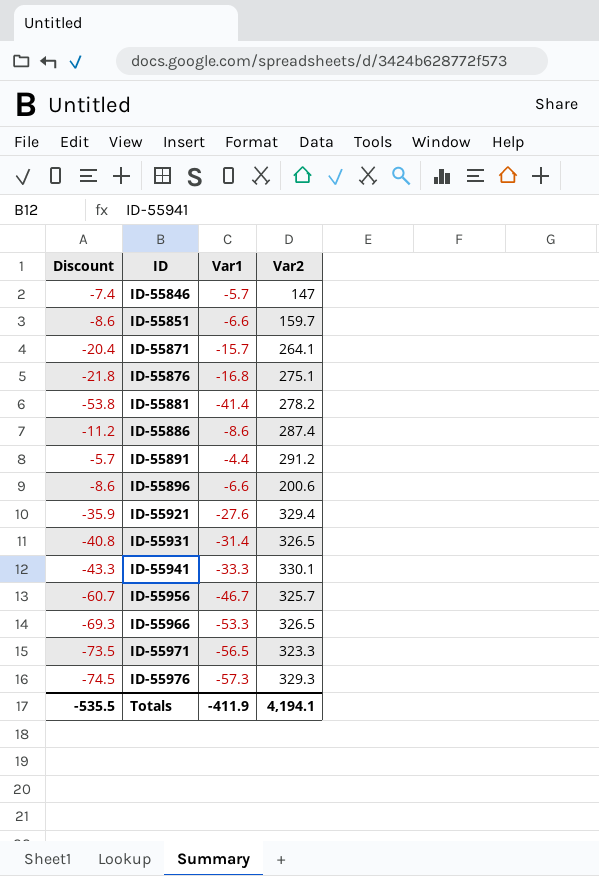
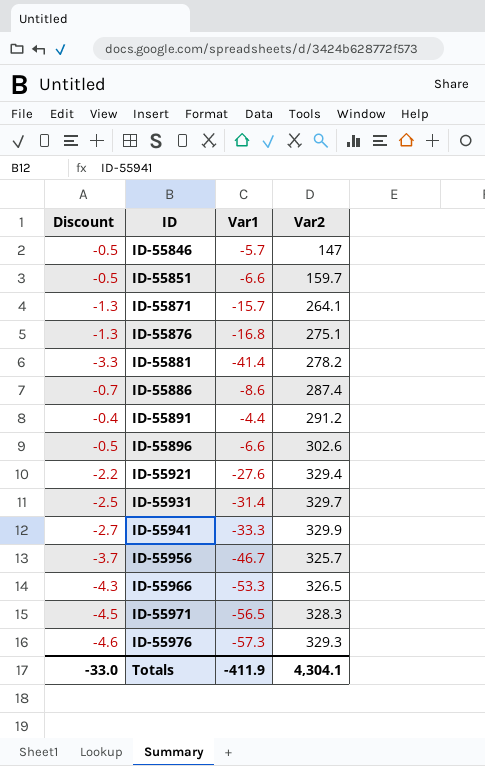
column Discount | formula: [Var1] * 1.3 -> [Var1] * 0.08
ID-55896 | Var2: 200.6 -> 302.6
ID-55931 | Var2: 326.5 -> 329.7
ID-55941 | Var2: 330.1 -> 329.9
ID-55971 | Var2: 323.3 -> 328.3
Totals | Discount: -535.5 -> -33.0
Totals | Var2: 4,194.1 -> 4,304.1

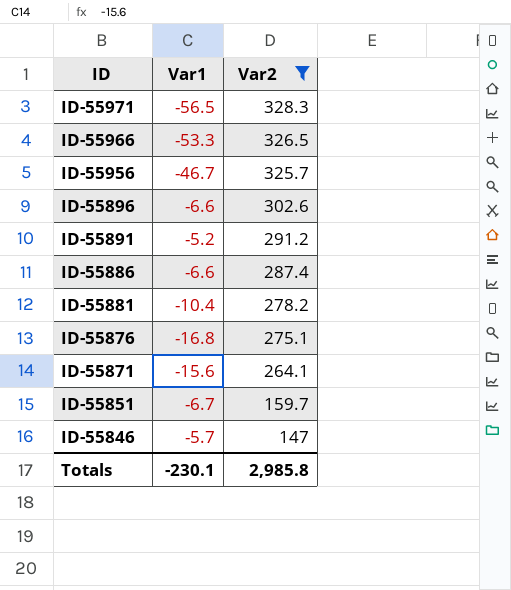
filter: none -> Var2 <= 328.3
row order: ID ascending -> ID descending
column Discount | formula: [Var1] * 0.08 -> none
ID-55891 | Var1: -4.4 -> -5.2
ID-55886 | Var1: -8.6 -> -6.6
ID-55881 | Var1: -41.4 -> -10.4
ID-55871 | Var1: -15.7 -> -15.6
ID-55851 | Var1: -6.6 -> -6.7
Totals | Var1: -411.9 -> -230.1
Totals | Var2: 4,304.1 -> 2,985.8

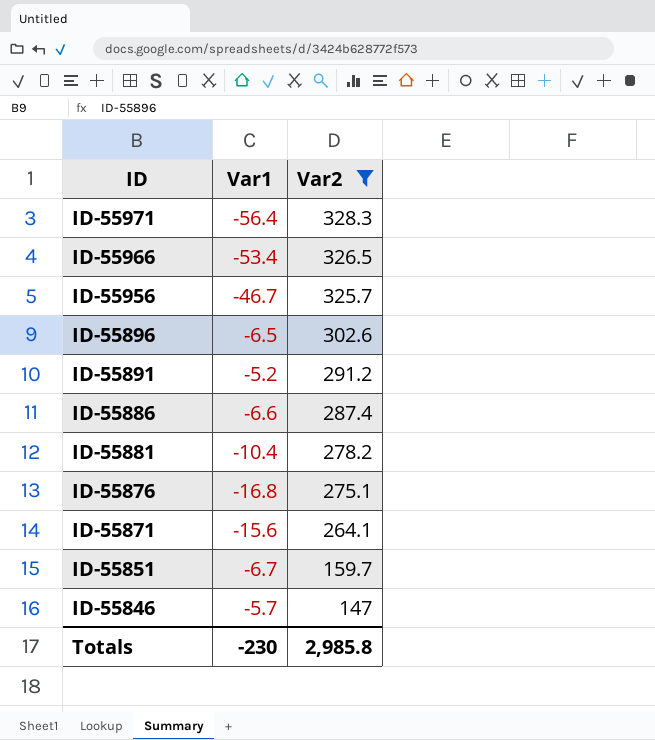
ID-55971 | Var1: -56.5 -> -56.4
ID-55966 | Var1: -53.3 -> -53.4
ID-55896 | Var1: -6.6 -> -6.5
Totals | Var1: -230.1 -> -230

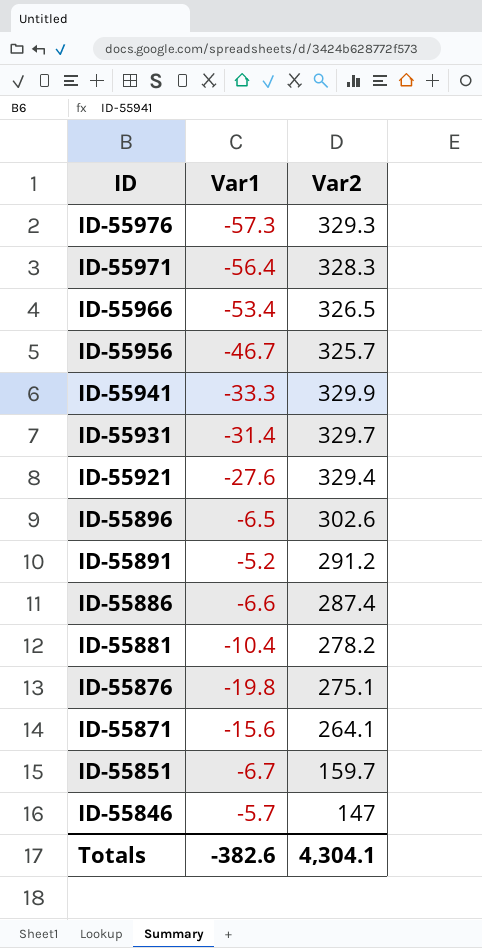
filter: Var2 <= 328.3 -> none
ID-55876 | Var1: -16.8 -> -19.8
Totals | Var1: -230 -> -382.6
Totals | Var2: 2,985.8 -> 4,304.1

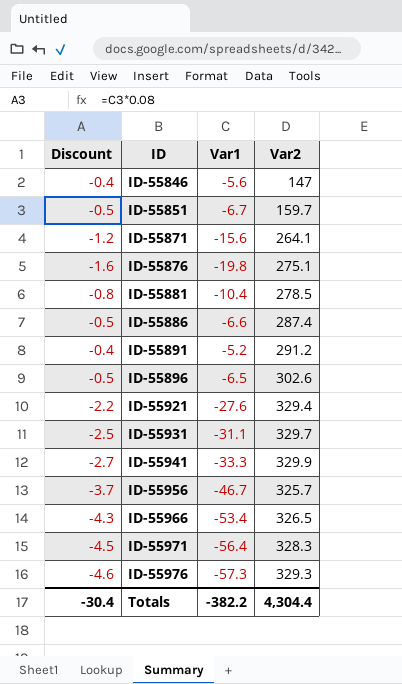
row order: ID descending -> ID ascending
column Discount | formula: none -> [Var1] * 0.08
ID-55846 | Var1: -5.7 -> -5.6
ID-55881 | Var2: 278.2 -> 278.5
ID-55931 | Var1: -31.4 -> -31.1
Totals | Var1: -382.6 -> -382.2
Totals | Var2: 4,304.1 -> 4,304.4

